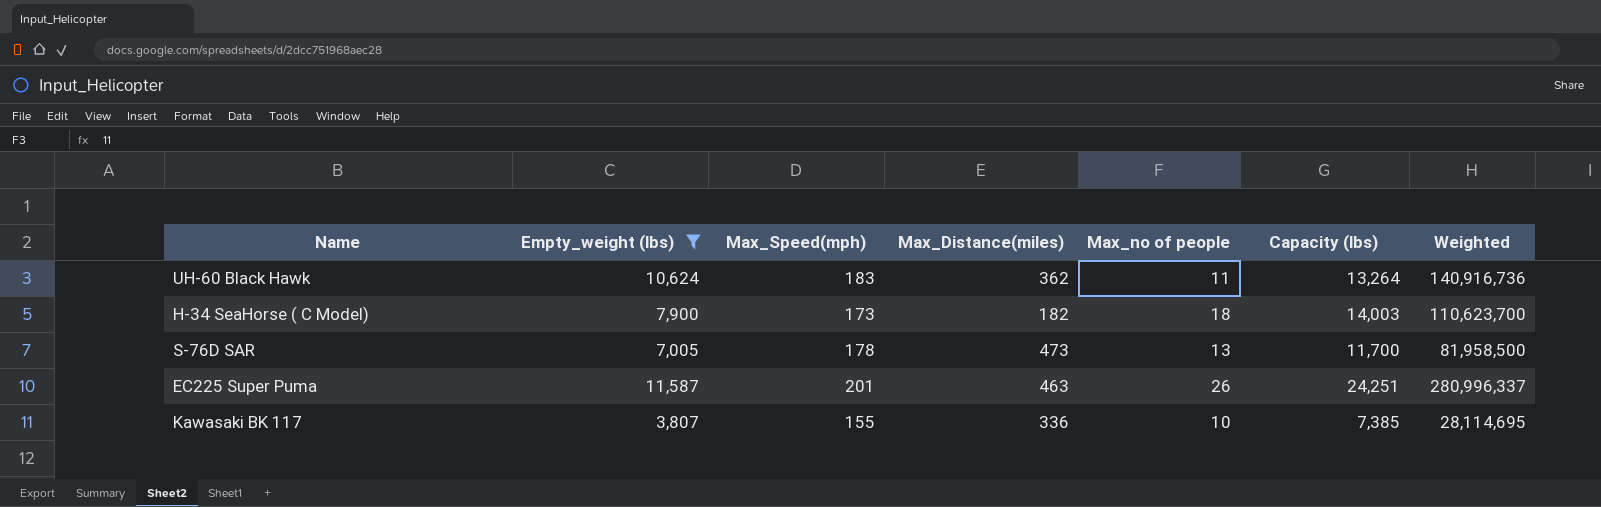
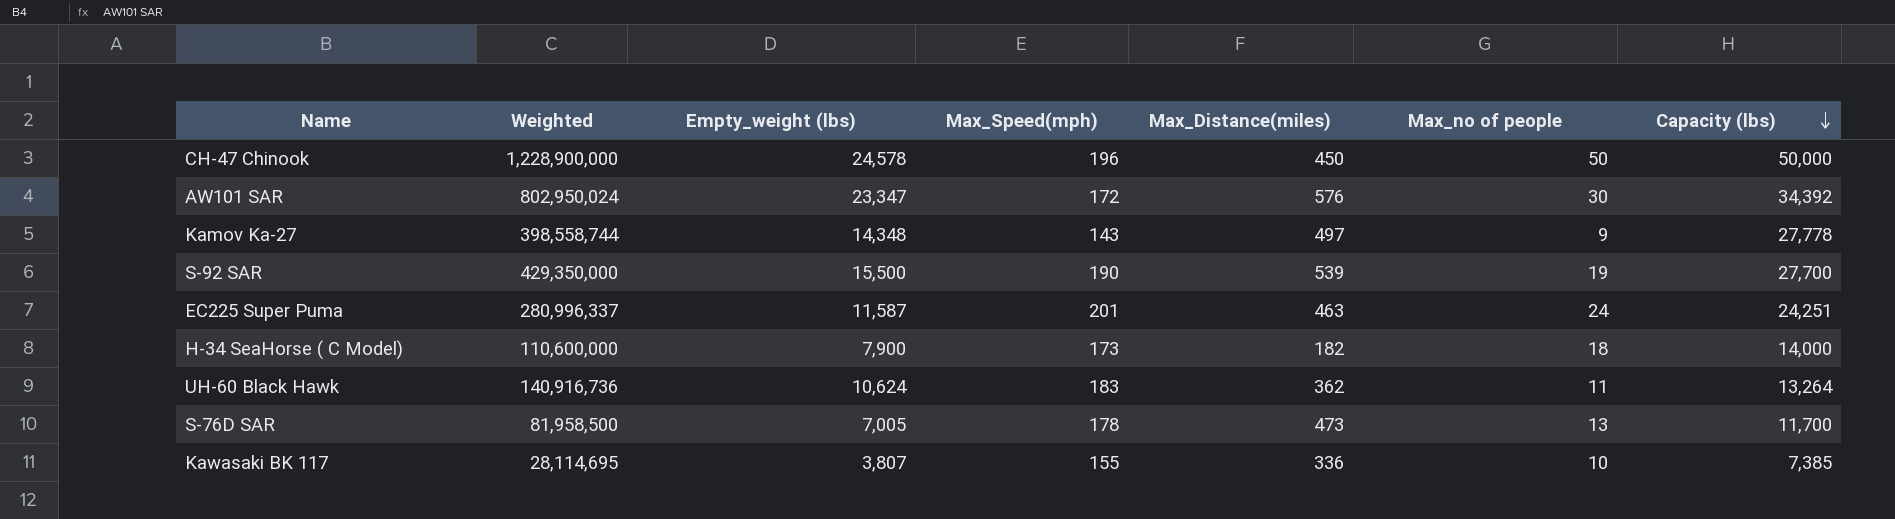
filter: Empty_weight (lbs) <= 11,587 -> none
row order: none -> Capacity (lbs) descending
column Weighted | position: 7 -> 2
EC225 Super Puma | Max_no of people: 26 -> 24
H-34 SeaHorse ( C Model) | Weighted: 110,623,700 -> 110,600,000
H-34 SeaHorse ( C Model) | Capacity (lbs): 14,003 -> 14,000

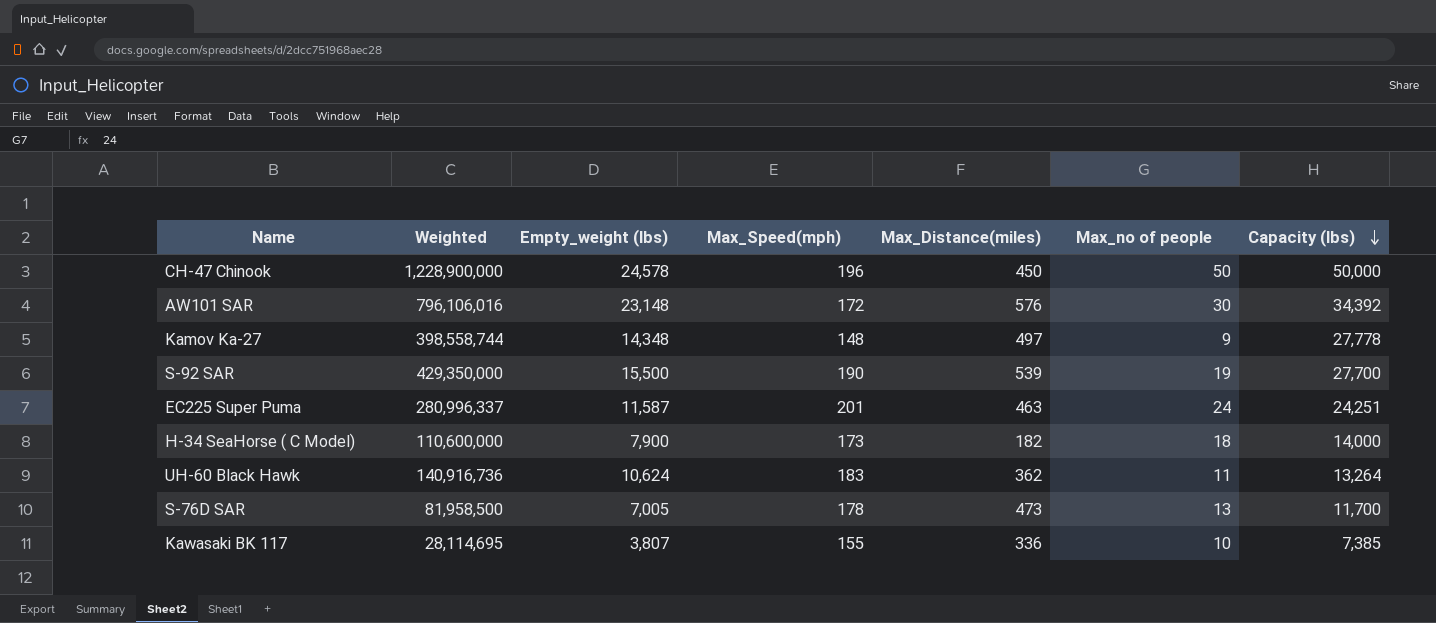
AW101 SAR | Weighted: 802,950,024 -> 796,106,016
AW101 SAR | Empty_weight (lbs): 23,347 -> 23,148
Kamov Ka-27 | Max_Speed(mph): 143 -> 148

